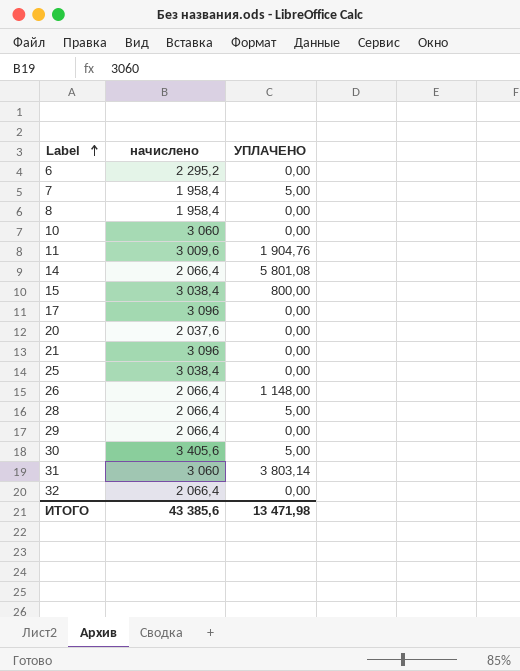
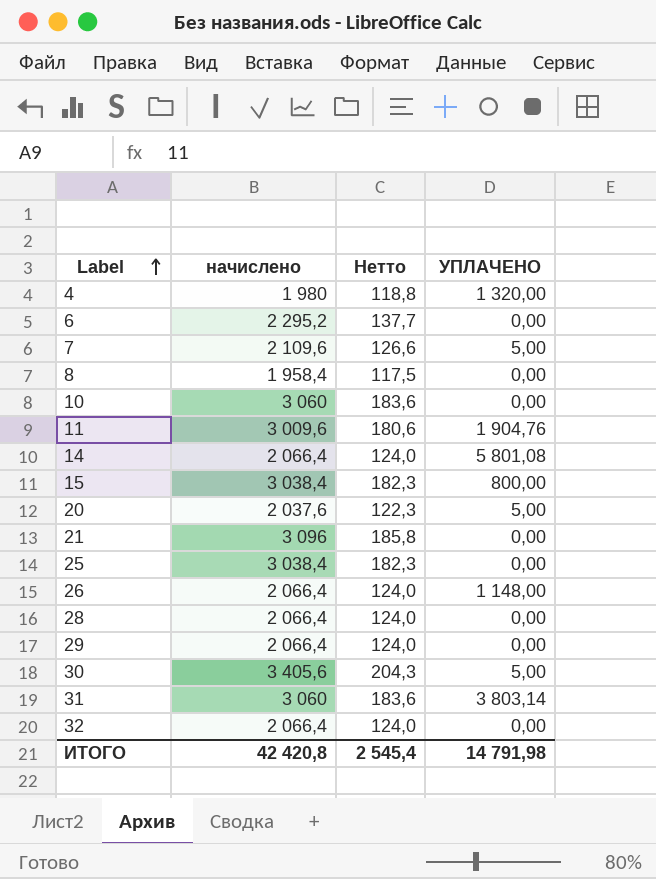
column Нетто | formula: none -> [начислено] * 0,06
row 17: 3 096 | 0,00 -> none
row 4: none -> 1 980 | 118,8 | 1 320,00
7 | начислено: 1 958,4 -> 2 109,6
20 | УПЛАЧЕНО: 0,00 -> 5,00
28 | УПЛАЧЕНО: 5,00 -> 0,00
ИТОГО | начислено: 43 385,6 -> 42 420,8
ИТОГО | УПЛАЧЕНО: 13 471,98 -> 14 791,98

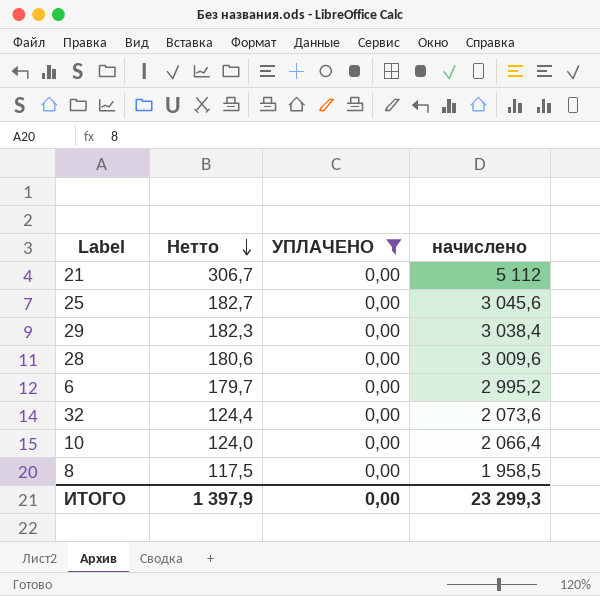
filter: none -> УПЛАЧЕНО = 0,00
row order: Label ascending -> Нетто descending
column начислено | position: 2 -> 4
21 | Нетто: 185,8 -> 306,7
21 | начислено: 3 096 -> 5 112
25 | Нетто: 182,3 -> 182,7
25 | начислено: 3 038,4 -> 3 045,6
29 | Нетто: 124,0 -> 182,3
29 | начислено: 2 066,4 -> 3 038,4
28 | Нетто: 124,0 -> 180,6
28 | начислено: 2 066,4 -> 3 009,6
6 | Нетто: 137,7 -> 179,7
6 | начислено: 2 295,2 -> 2 995,2
32 | Нетто: 124,0 -> 124,4
32 | начислено: 2 066,4 -> 2 073,6
10 | Нетто: 183,6 -> 124,0
10 | начислено: 3 060 -> 2 066,4
8 | начислено: 1 958,4 -> 1 958,5
ИТОГО | Нетто: 2 545,4 -> 1 397,9
ИТОГО | УПЛАЧЕНО: 14 791,98 -> 0,00
ИТОГО | начислено: 42 420,8 -> 23 299,3

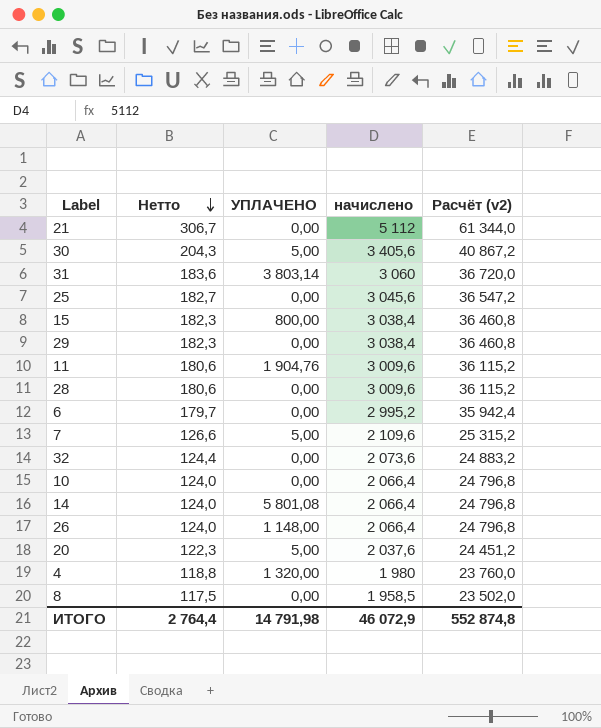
filter: УПЛАЧЕНО = 0,00 -> none
column Расчёт (v2) | formula: none -> [начислено] * 12
ИТОГО | Нетто: 1 397,9 -> 2 764,4
ИТОГО | УПЛАЧЕНО: 0,00 -> 14 791,98
ИТОГО | начислено: 23 299,3 -> 46 072,9

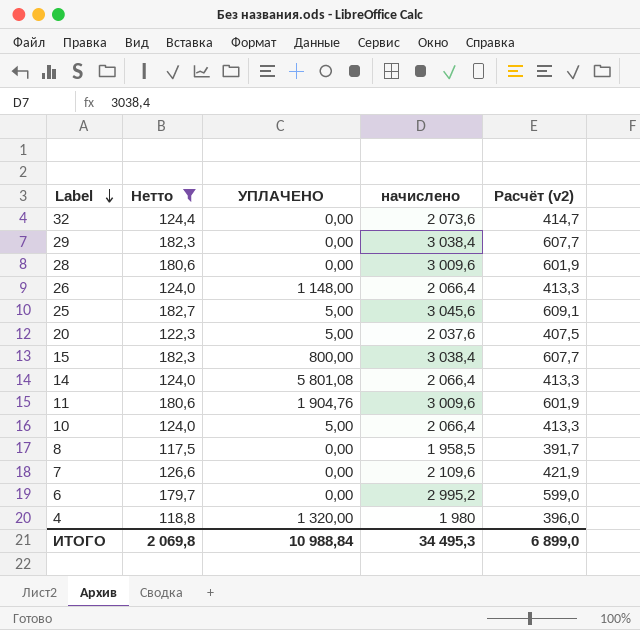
filter: none -> Нетто <= 182,7
row order: Нетто descending -> Label descending
column Расчёт (v2) | formula: [начислено] * 12 -> [начислено] * 0,2
25 | УПЛАЧЕНО: 0,00 -> 5,00
10 | УПЛАЧЕНО: 0,00 -> 5,00
7 | УПЛАЧЕНО: 5,00 -> 0,00
ИТОГО | Нетто: 2 764,4 -> 2 069,8
ИТОГО | УПЛАЧЕНО: 14 791,98 -> 10 988,84
ИТОГО | начислено: 46 072,9 -> 34 495,3
ИТОГО | Расчёт (v2): 552 874,8 -> 6 899,0

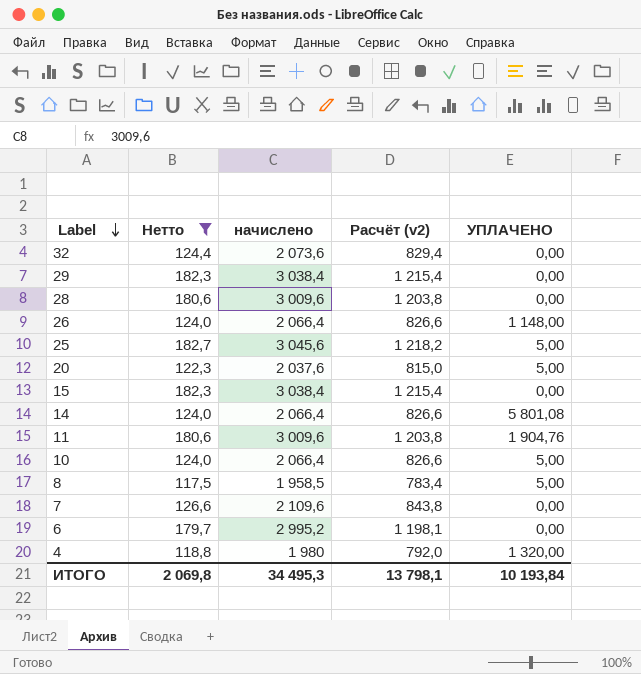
column Расчёт (v2) | formula: [начислено] * 0,2 -> [начислено] * 0,4
column УПЛАЧЕНО | position: 3 -> 5
15 | УПЛАЧЕНО: 800,00 -> 0,00
8 | УПЛАЧЕНО: 0,00 -> 5,00
ИТОГО | Расчёт (v2): 6 899,0 -> 13 798,1
ИТОГО | УПЛАЧЕНО: 10 988,84 -> 10 193,84

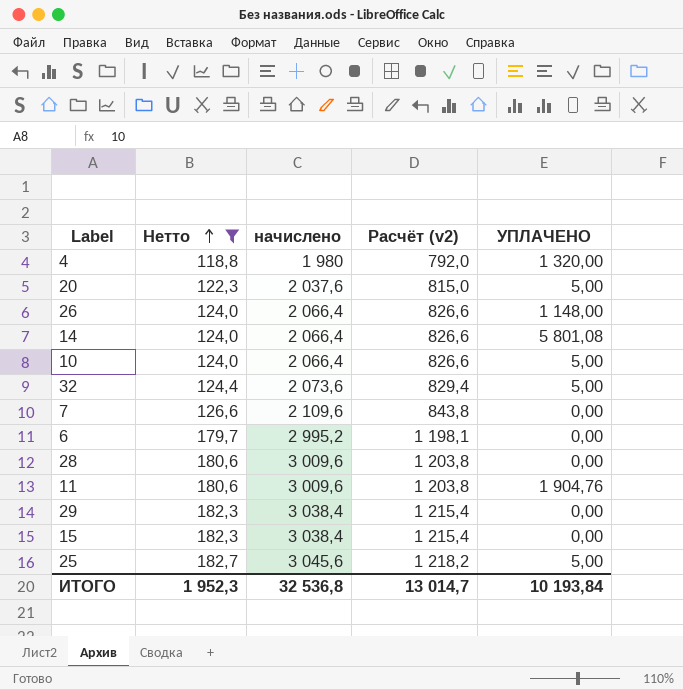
row order: Label descending -> Нетто ascending
row 8: 117,5 | 1 958,5 | 783,4 | 5,00 -> none
32 | УПЛАЧЕНО: 0,00 -> 5,00
ИТОГО | Нетто: 2 069,8 -> 1 952,3
ИТОГО | начислено: 34 495,3 -> 32 536,8
ИТОГО | Расчёт (v2): 13 798,1 -> 13 014,7

